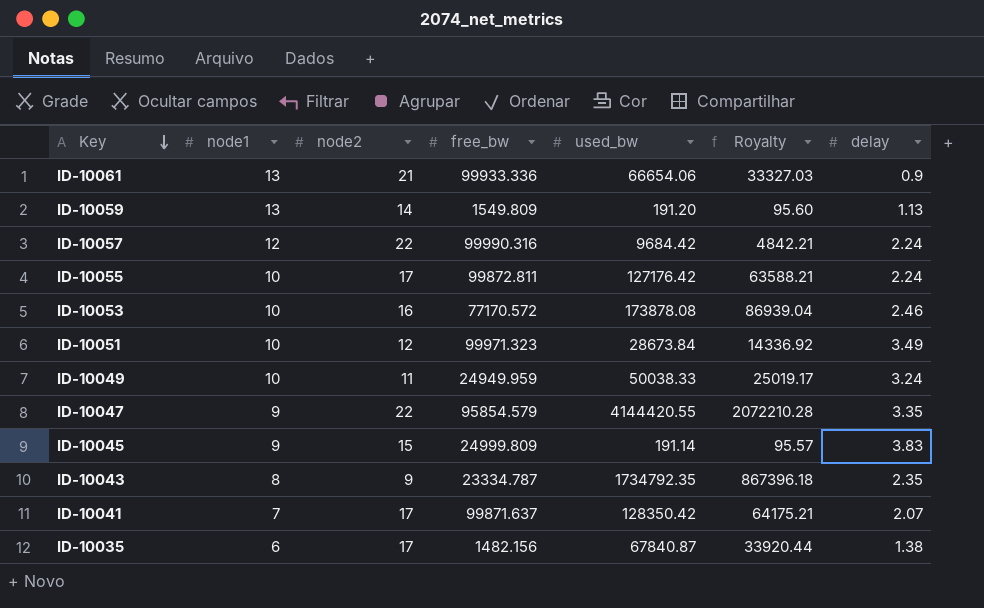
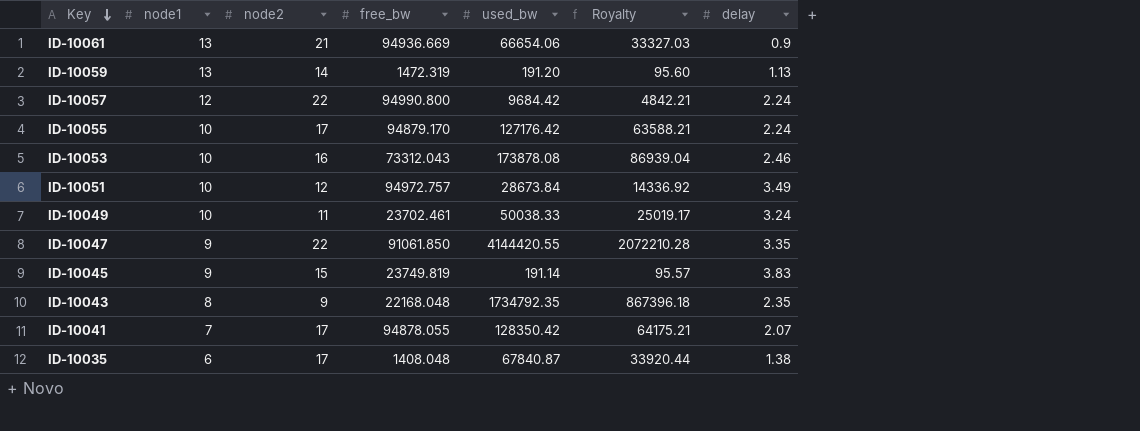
ID-10061 | free_bw: 99933.336 -> 94936.669
ID-10059 | free_bw: 1549.809 -> 1472.319
ID-10057 | free_bw: 99990.316 -> 94990.800
ID-10055 | free_bw: 99872.811 -> 94879.170
ID-10053 | free_bw: 77170.572 -> 73312.043
ID-10051 | free_bw: 99971.323 -> 94972.757
ID-10049 | free_bw: 24949.959 -> 23702.461
ID-10047 | free_bw: 95854.579 -> 91061.850
ID-10045 | free_bw: 24999.809 -> 23749.819
ID-10043 | free_bw: 23334.787 -> 22168.048
ID-10041 | free_bw: 99871.637 -> 94878.055
ID-10035 | free_bw: 1482.156 -> 1408.048

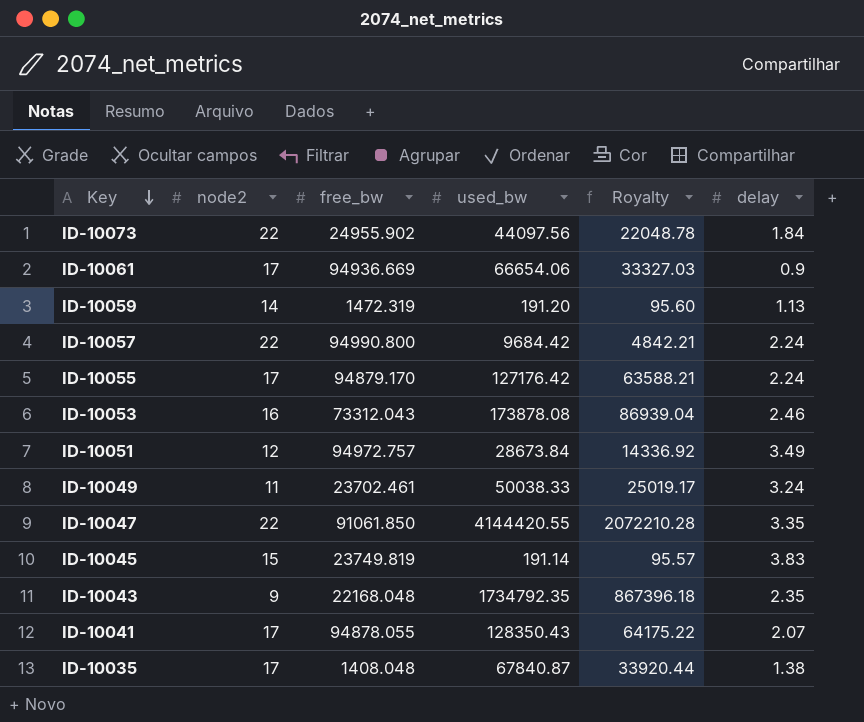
column node1 | position: 2 -> none
row ID-10073: none -> 22 | 24955.902 | 44097.56 | 22048.78 | 1.84
ID-10061 | node2: 21 -> 17
ID-10041 | used_bw: 128350.42 -> 128350.43
ID-10041 | Royalty: 64175.21 -> 64175.22

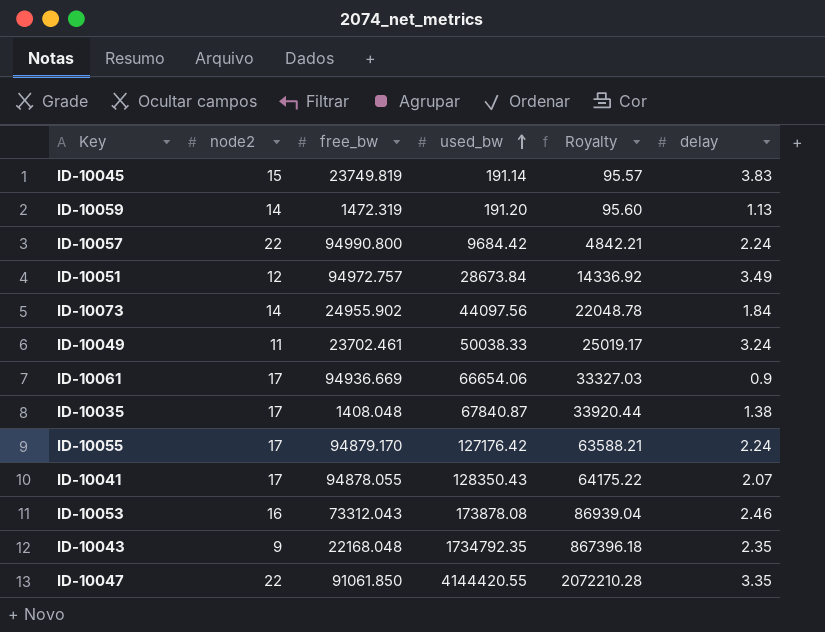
row order: Key descending -> used_bw ascending
ID-10073 | node2: 22 -> 14

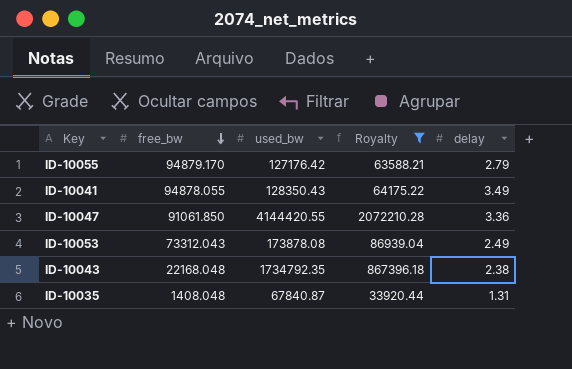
filter: none -> Royalty >= 33920.44
row order: used_bw ascending -> free_bw descending
column node2 | position: 2 -> none
ID-10055 | delay: 2.24 -> 2.79
ID-10041 | delay: 2.07 -> 3.49
ID-10047 | delay: 3.35 -> 3.36
ID-10053 | delay: 2.46 -> 2.49
ID-10043 | delay: 2.35 -> 2.38
ID-10035 | delay: 1.38 -> 1.31

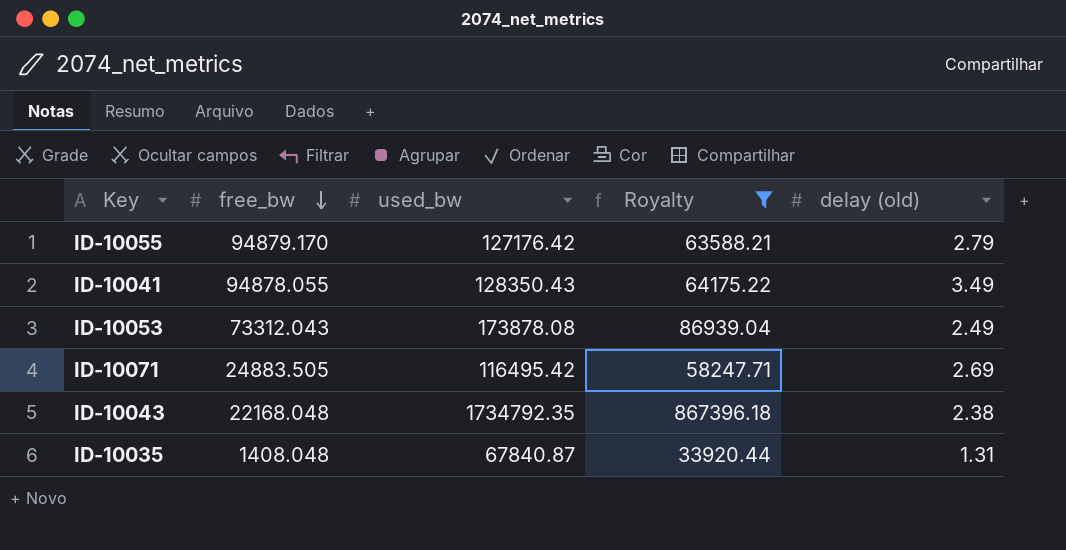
column name: delay -> delay (old)
row ID-10047: 91061.850 | 4144420.55 | 2072210.28 | 3.36 -> none
row ID-10071: none -> 24883.505 | 116495.42 | 58247.71 | 2.69

